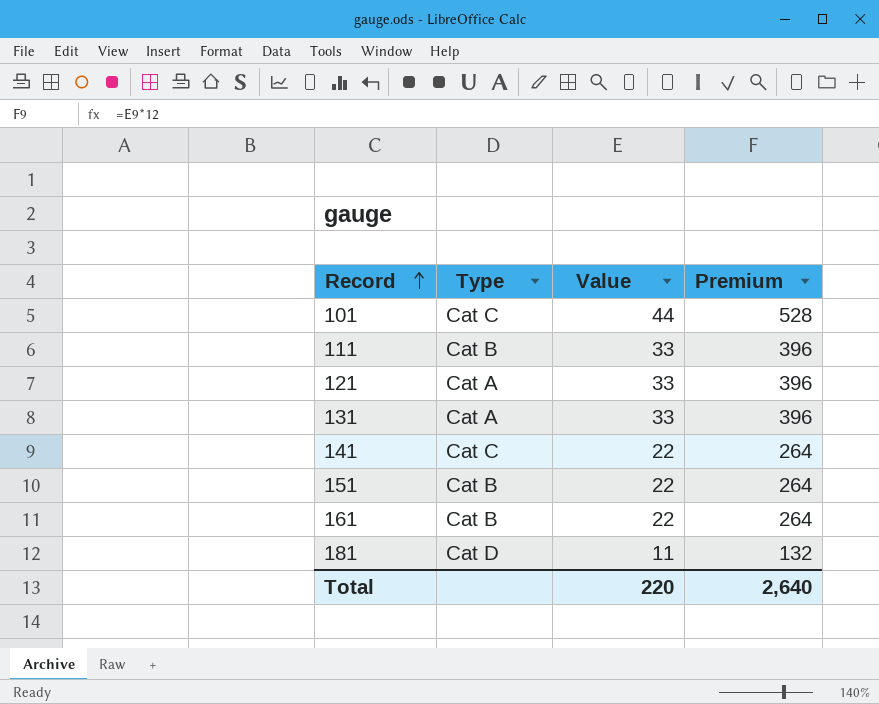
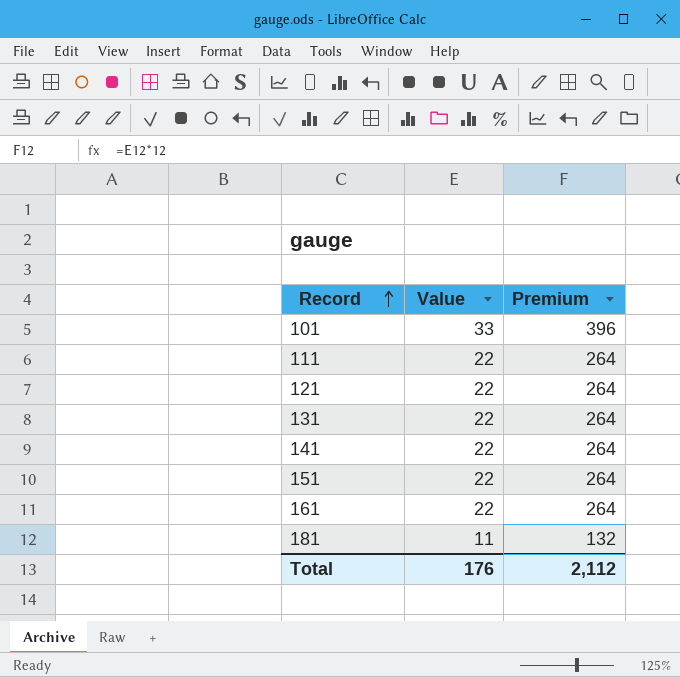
column Type | position: 2 -> none
101 | Value: 44 -> 33
101 | Premium: 528 -> 396
111 | Value: 33 -> 22
111 | Premium: 396 -> 264
121 | Value: 33 -> 22
121 | Premium: 396 -> 264
131 | Value: 33 -> 22
131 | Premium: 396 -> 264
Total | Value: 220 -> 176
Total | Premium: 2,640 -> 2,112

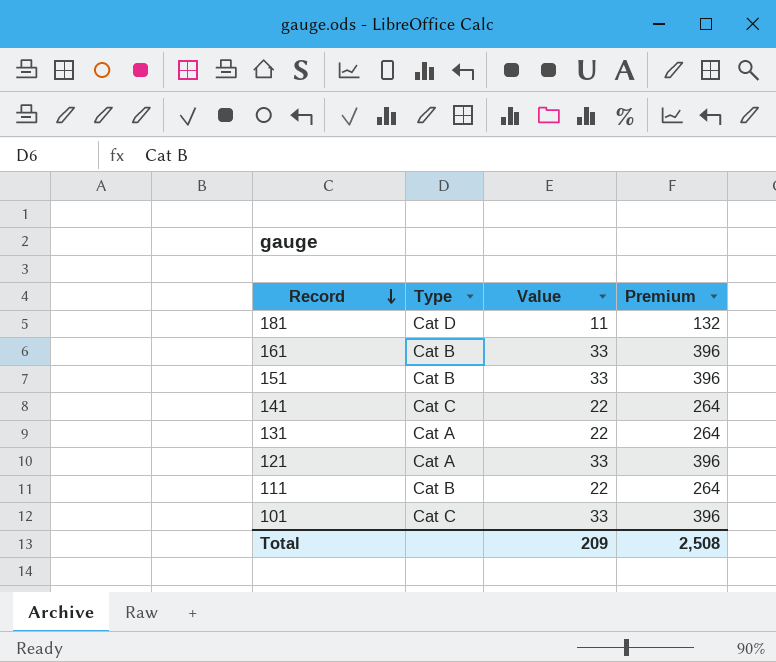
row order: Record ascending -> Record descending
column Type | position: none -> 2
161 | Value: 22 -> 33
161 | Premium: 264 -> 396
151 | Value: 22 -> 33
151 | Premium: 264 -> 396
121 | Value: 22 -> 33
121 | Premium: 264 -> 396
Total | Value: 176 -> 209
Total | Premium: 2,112 -> 2,508

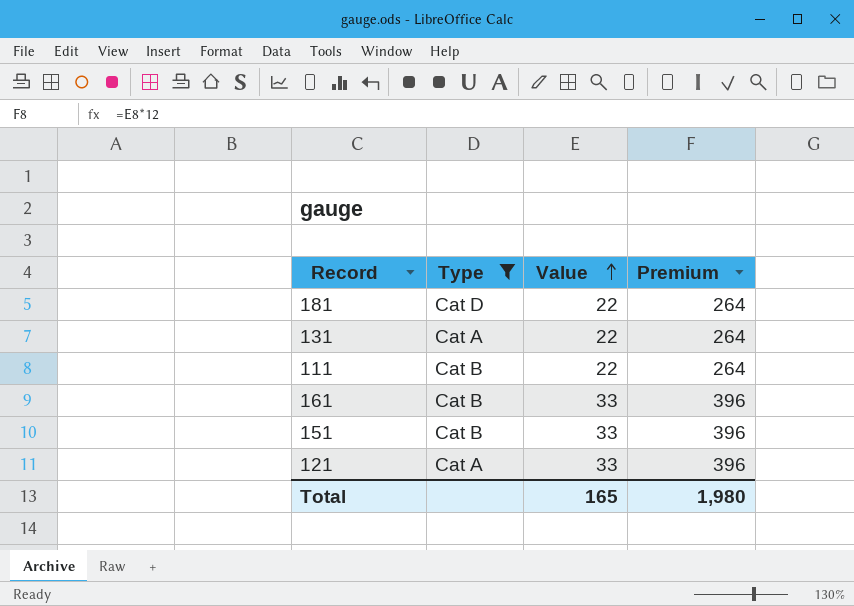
filter: none -> Type != Cat C
row order: Record descending -> Value ascending
181 | Value: 11 -> 22
181 | Premium: 132 -> 264
Total | Value: 209 -> 165
Total | Premium: 2,508 -> 1,980

